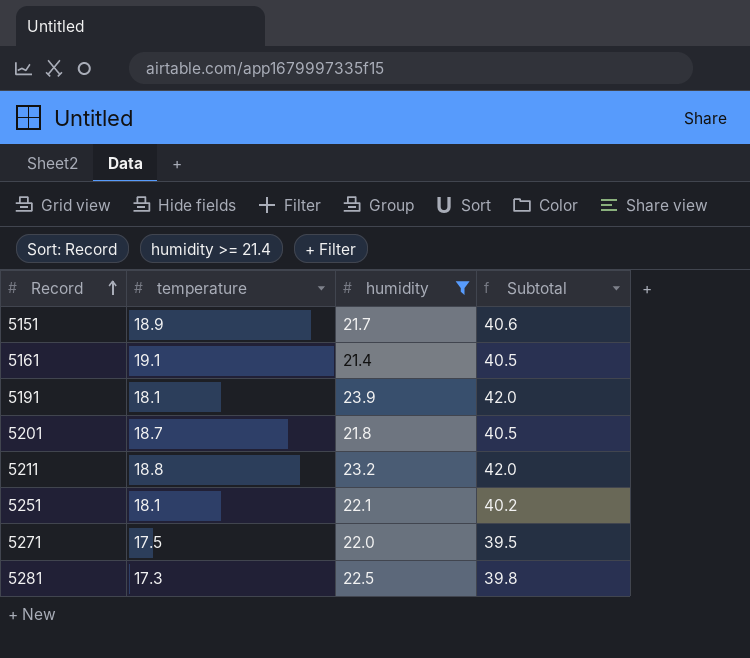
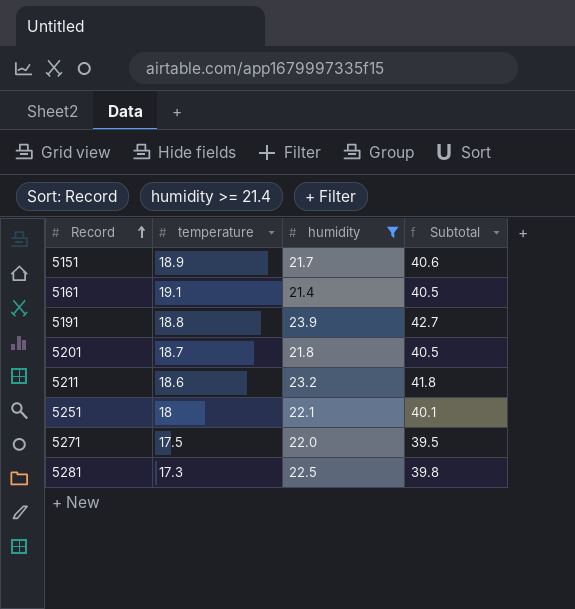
5191 | temperature: 18.1 -> 18.8
5191 | Subtotal: 42.0 -> 42.7
5211 | temperature: 18.8 -> 18.6
5211 | Subtotal: 42.0 -> 41.8
5251 | temperature: 18.1 -> 18
5251 | Subtotal: 40.2 -> 40.1

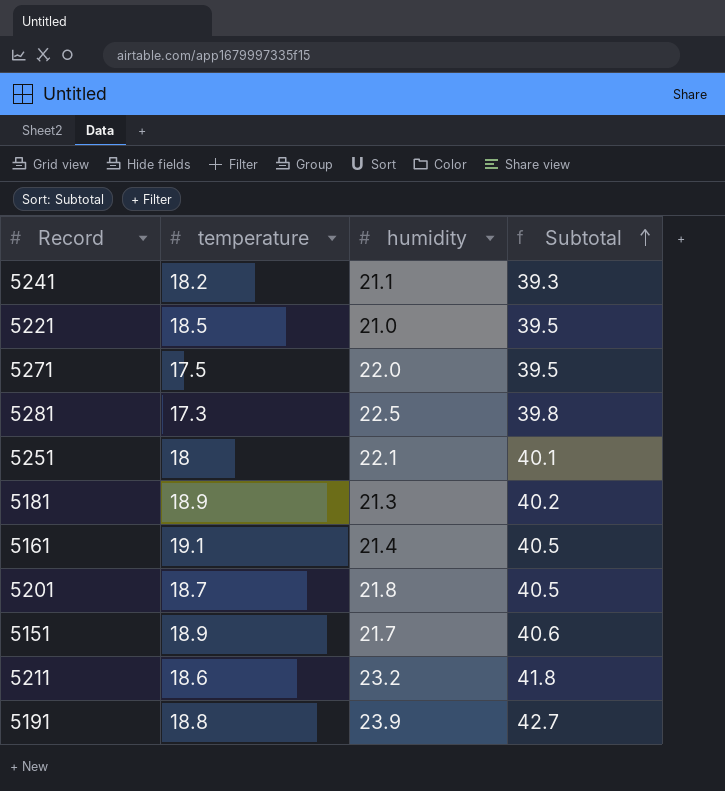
filter: humidity >= 21.4 -> none
row order: Record ascending -> Subtotal ascending

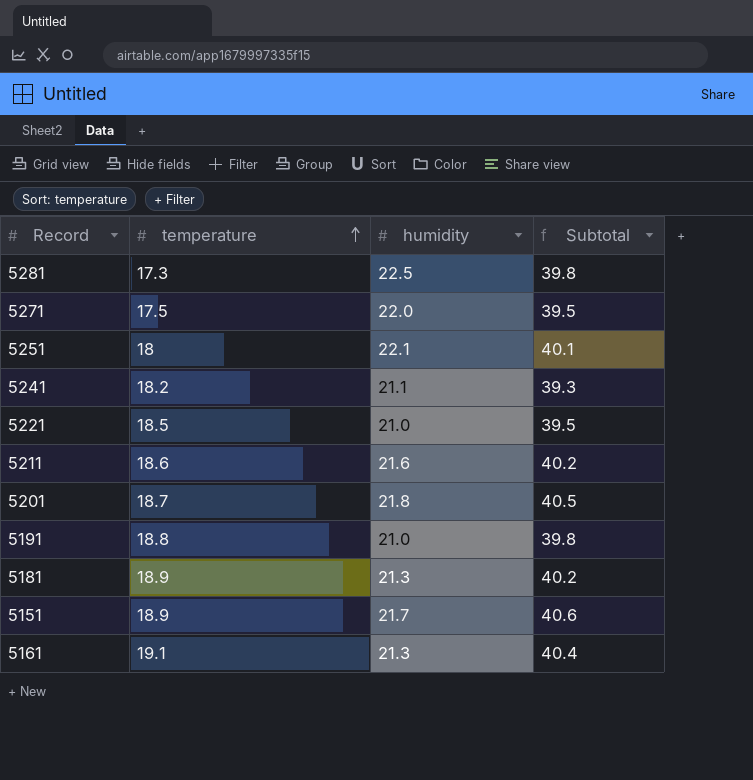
row order: Subtotal ascending -> temperature ascending
5211 | humidity: 23.2 -> 21.6
5211 | Subtotal: 41.8 -> 40.2
5191 | humidity: 23.9 -> 21.0
5191 | Subtotal: 42.7 -> 39.8
5161 | humidity: 21.4 -> 21.3
5161 | Subtotal: 40.5 -> 40.4

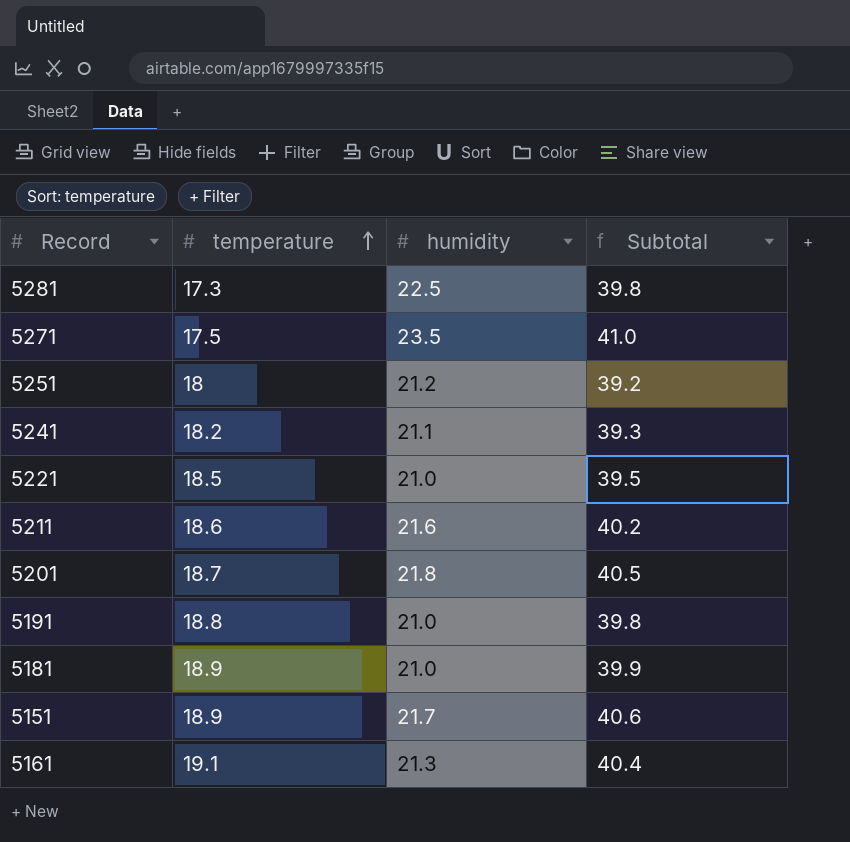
5271 | humidity: 22.0 -> 23.5
5271 | Subtotal: 39.5 -> 41.0
5251 | humidity: 22.1 -> 21.2
5251 | Subtotal: 40.1 -> 39.2
5181 | humidity: 21.3 -> 21.0
5181 | Subtotal: 40.2 -> 39.9

